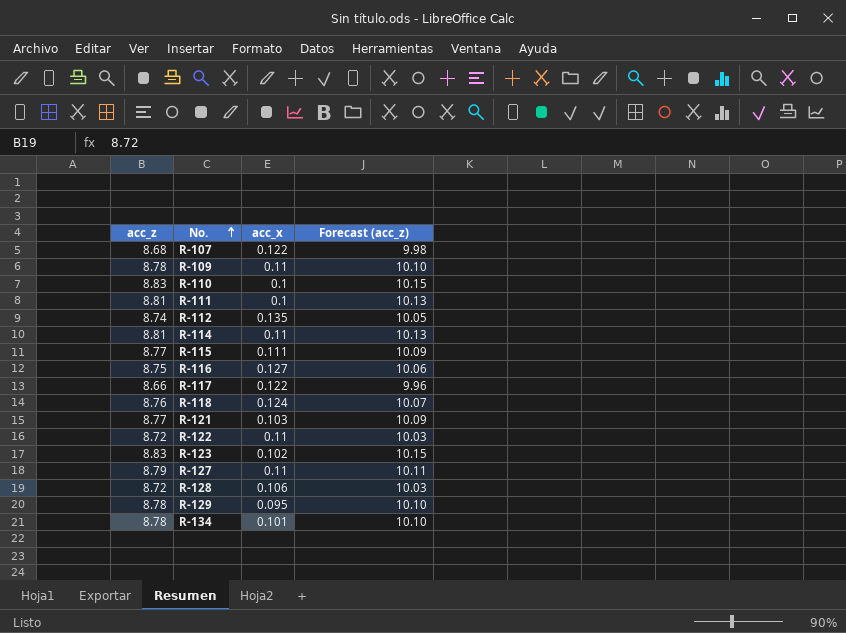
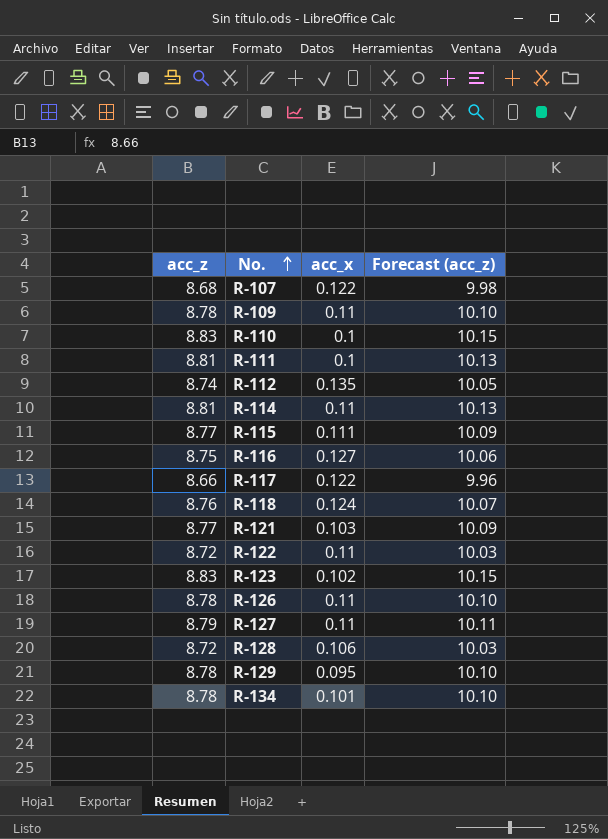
row R-126: none -> 8.78 | 0.11 | 10.10

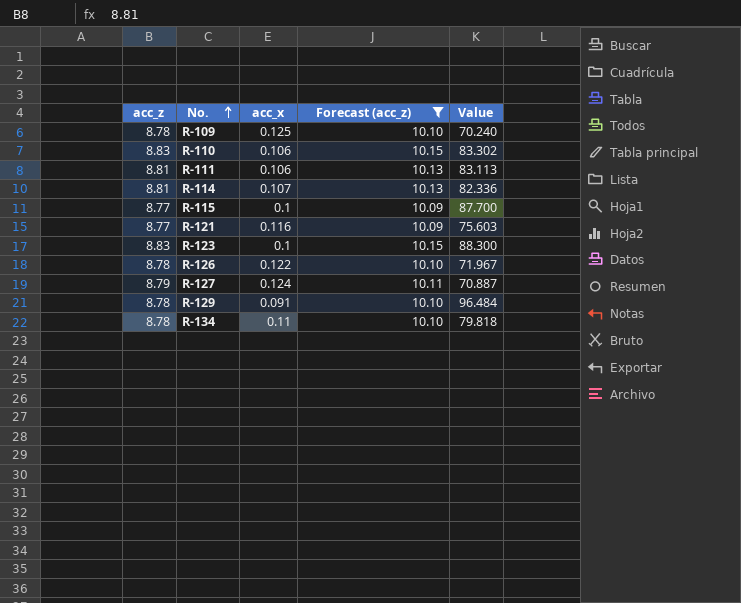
filter: none -> Forecast (acc_z) >= 10.09
column Value | formula: none -> [acc_z] / [acc_x]
R-109 | acc_x: 0.11 -> 0.125
R-110 | acc_x: 0.1 -> 0.106
R-111 | acc_x: 0.1 -> 0.106
R-114 | acc_x: 0.11 -> 0.107
R-115 | acc_x: 0.111 -> 0.1
R-121 | acc_x: 0.103 -> 0.116
R-123 | acc_x: 0.102 -> 0.1
R-126 | acc_x: 0.11 -> 0.122
R-127 | acc_x: 0.11 -> 0.124
R-129 | acc_x: 0.095 -> 0.091
R-134 | acc_x: 0.101 -> 0.11

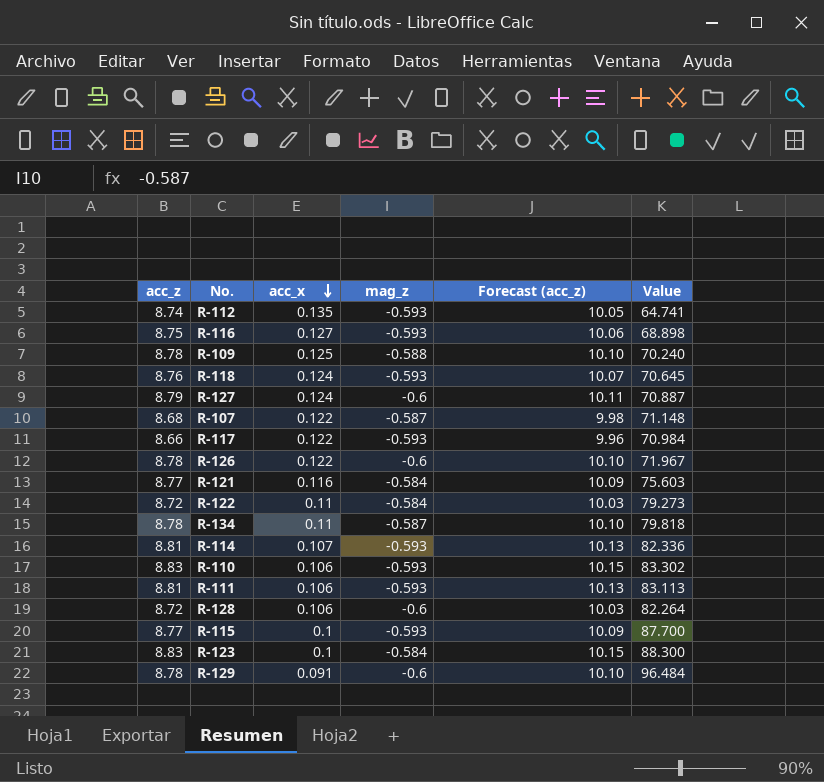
filter: Forecast (acc_z) >= 10.09 -> none
row order: No. ascending -> acc_x descending
column mag_z | position: none -> 4

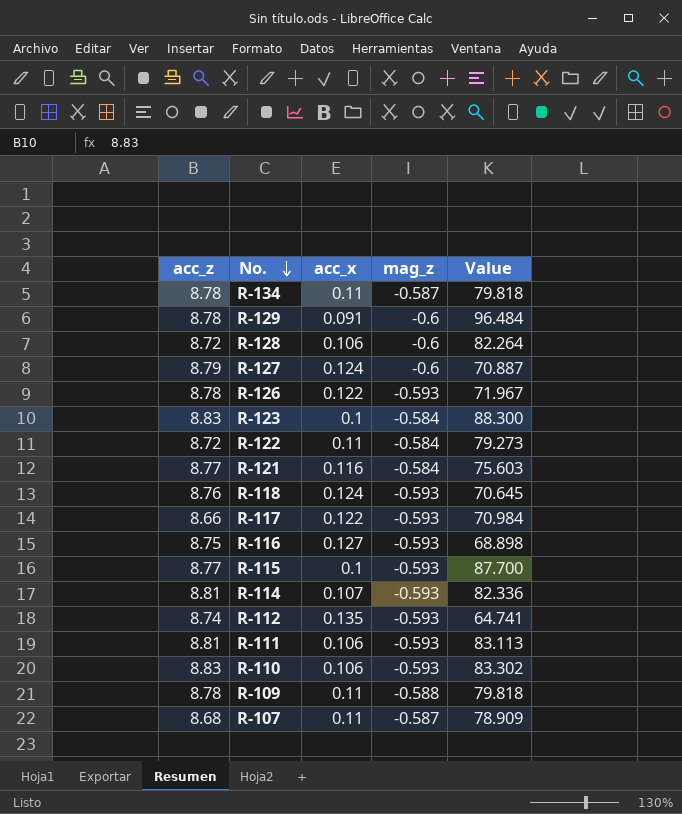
row order: acc_x descending -> No. descending
column Forecast (acc_z) | formula: [acc_z] * 1.15 -> none
R-126 | mag_z: -0.6 -> -0.593
R-109 | acc_x: 0.125 -> 0.11
R-109 | Value: 70.240 -> 79.818
R-107 | acc_x: 0.122 -> 0.11
R-107 | Value: 71.148 -> 78.909

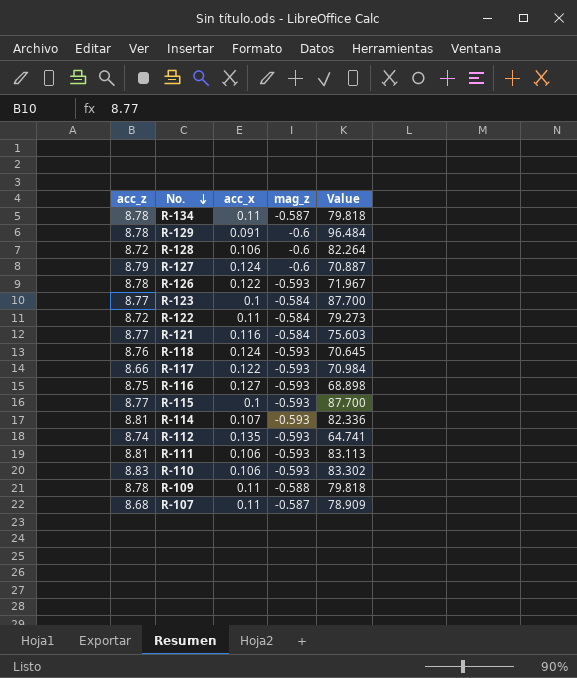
R-123 | acc_z: 8.83 -> 8.77
R-123 | Value: 88.300 -> 87.700

